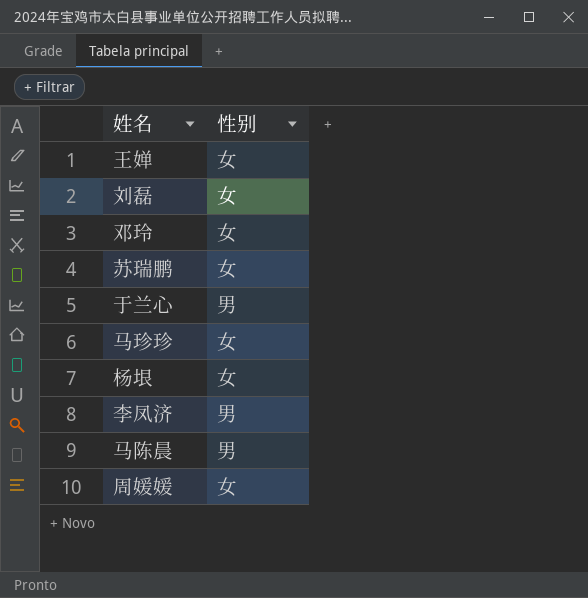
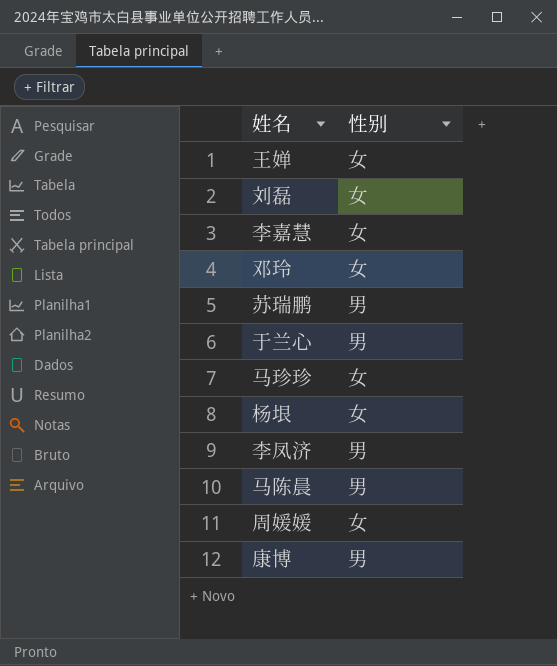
row 李嘉慧: none -> 女
苏瑞鹏 | 性别: 女 -> 男
row 康博: none -> 男

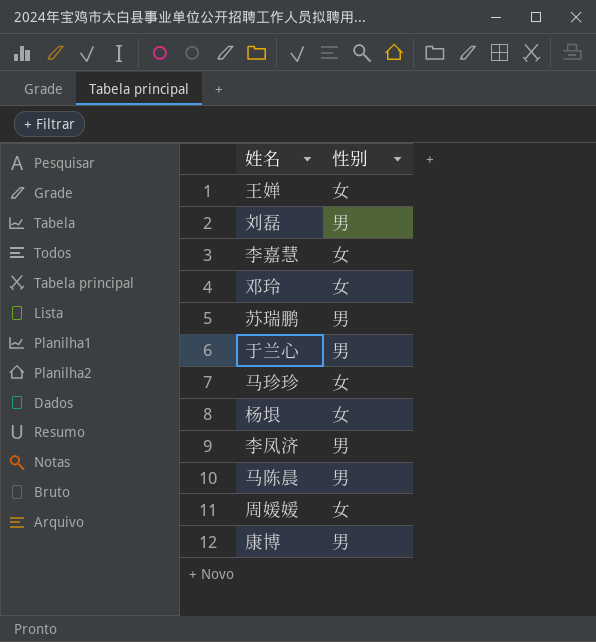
刘磊 | 性别: 女 -> 男

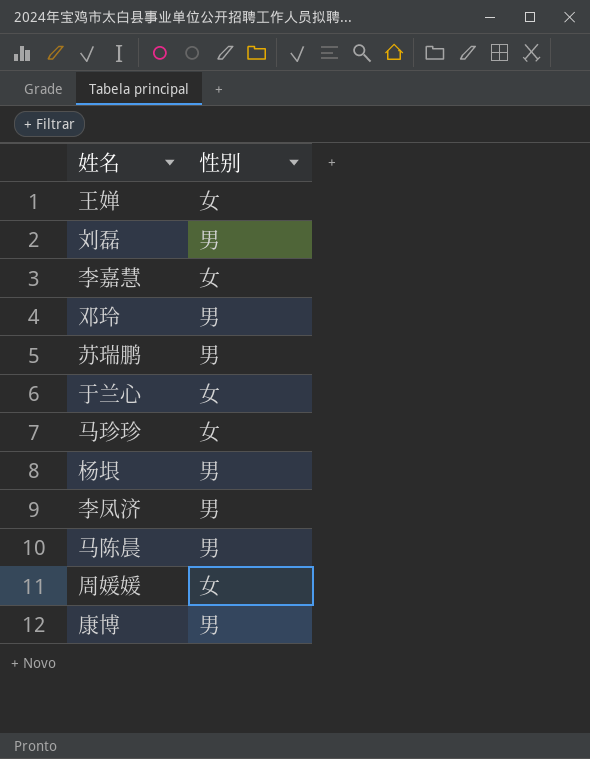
邓玲 | 性别: 女 -> 男
于兰心 | 性别: 男 -> 女
杨垠 | 性别: 女 -> 男

